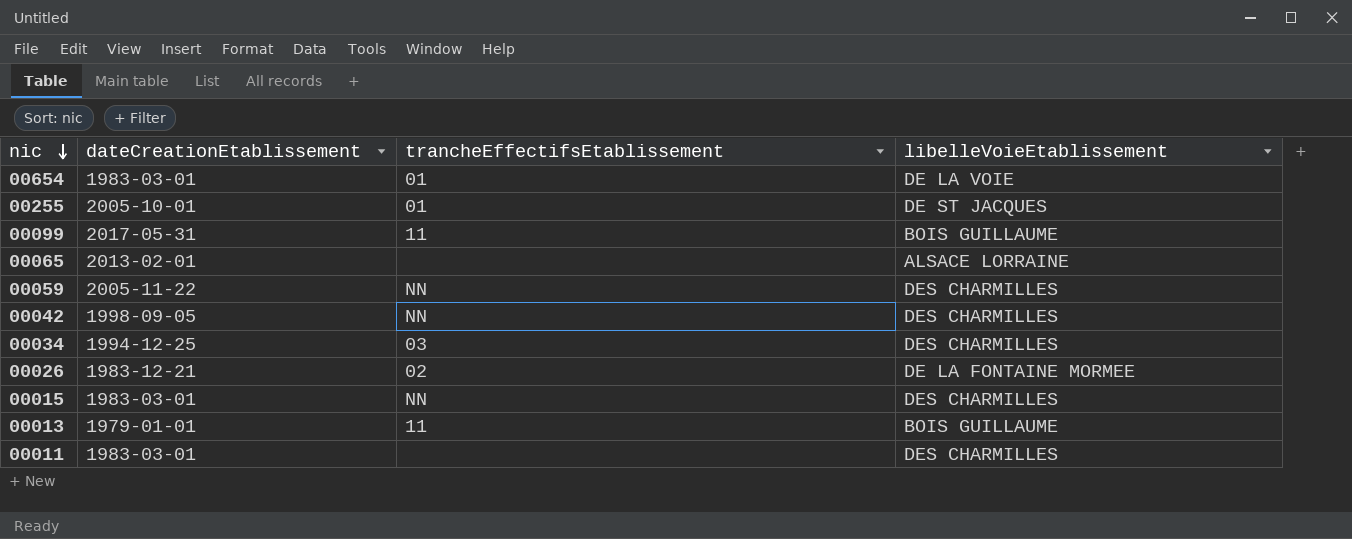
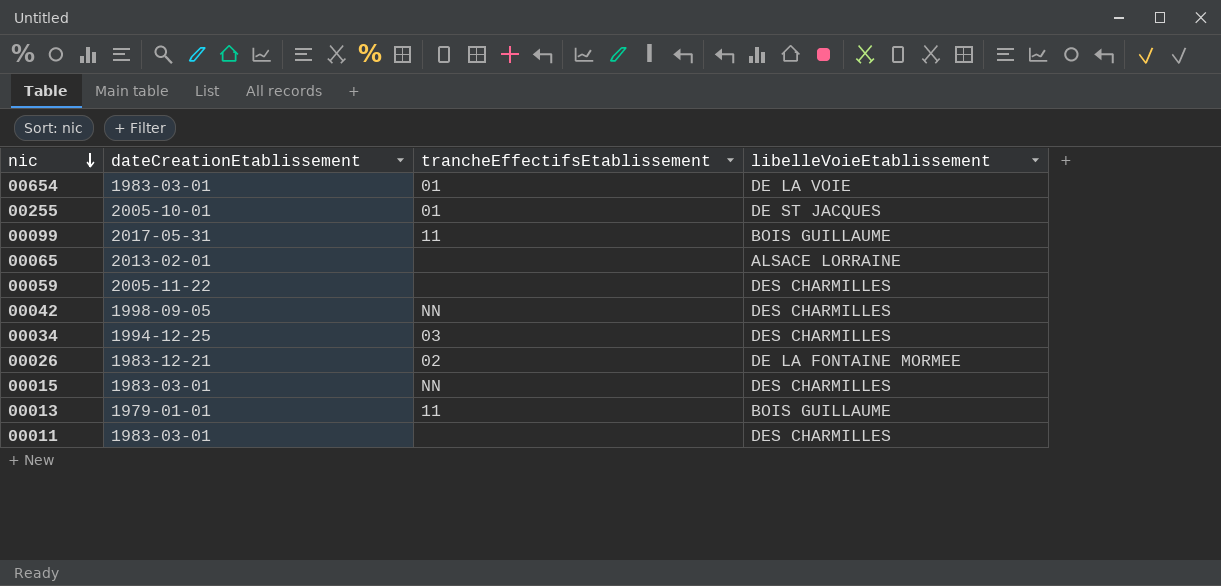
00059 | trancheEffectifsEtablissement: NN -> none

